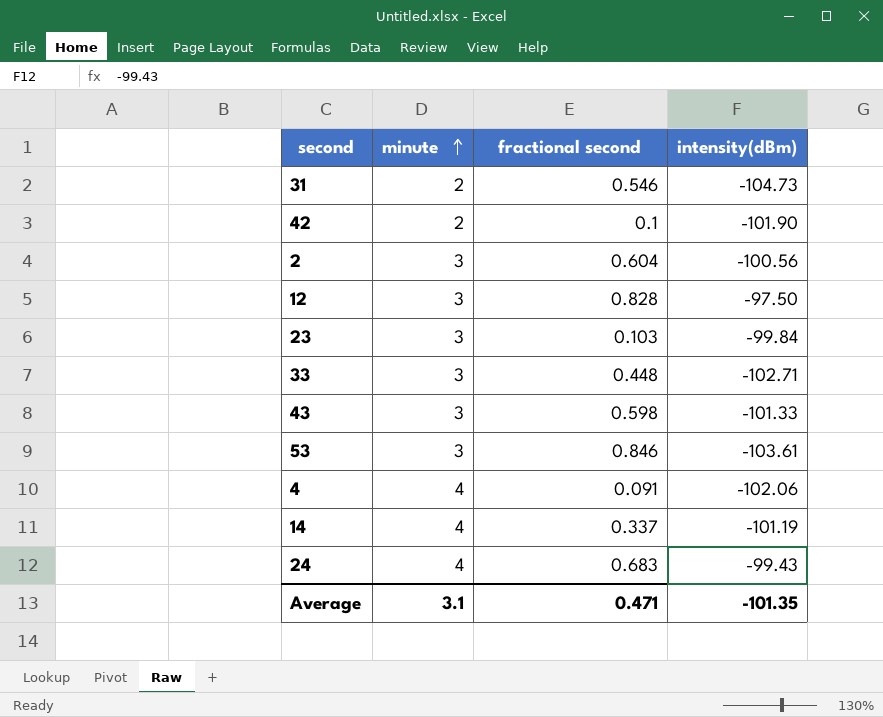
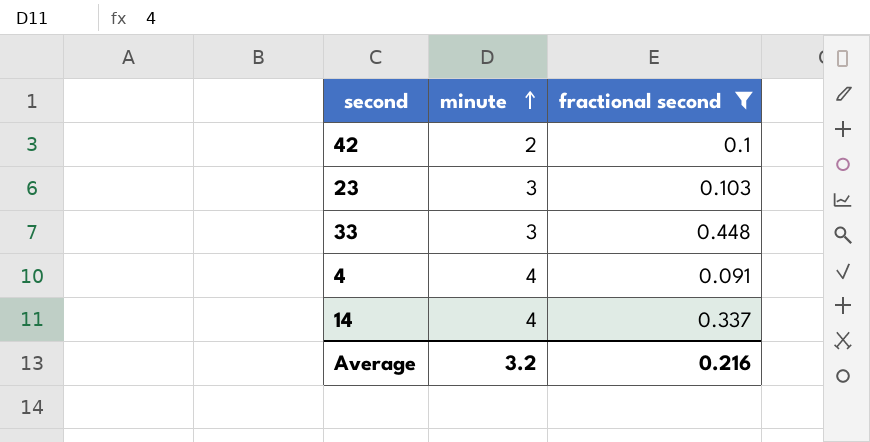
filter: none -> fractional second <= 0.448
column intensity(dBm) | position: 4 -> none
Average | minute: 3.1 -> 3.2
Average | fractional second: 0.471 -> 0.216

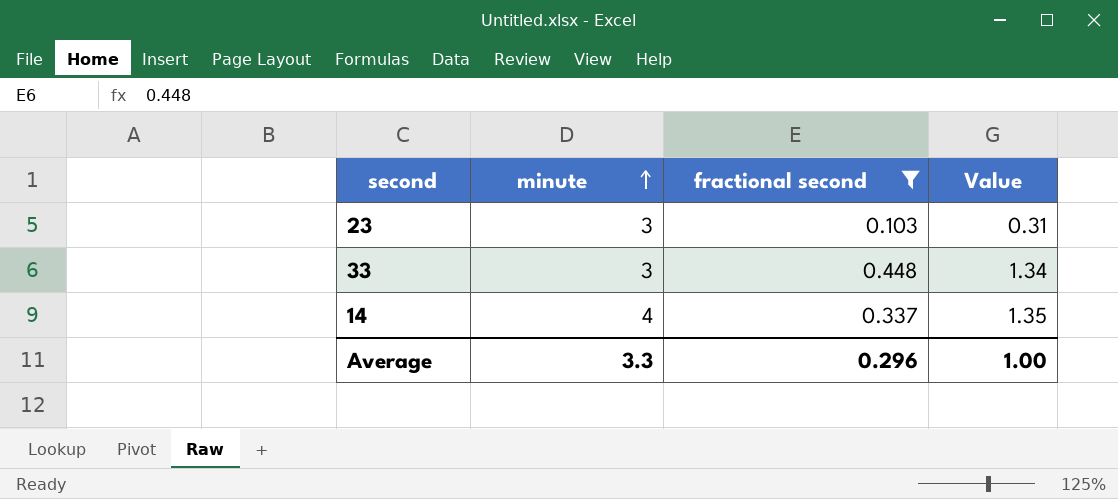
column Value | formula: none -> [minute] * [fractional second]
row 42: 2 | 0.1 -> none
row 4: 4 | 0.091 -> none
Average | minute: 3.2 -> 3.3
Average | fractional second: 0.216 -> 0.296

